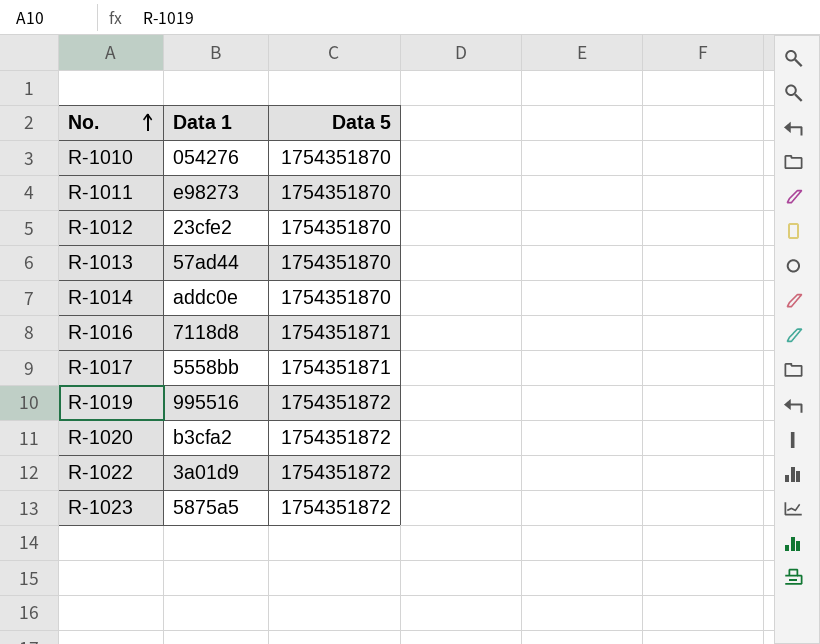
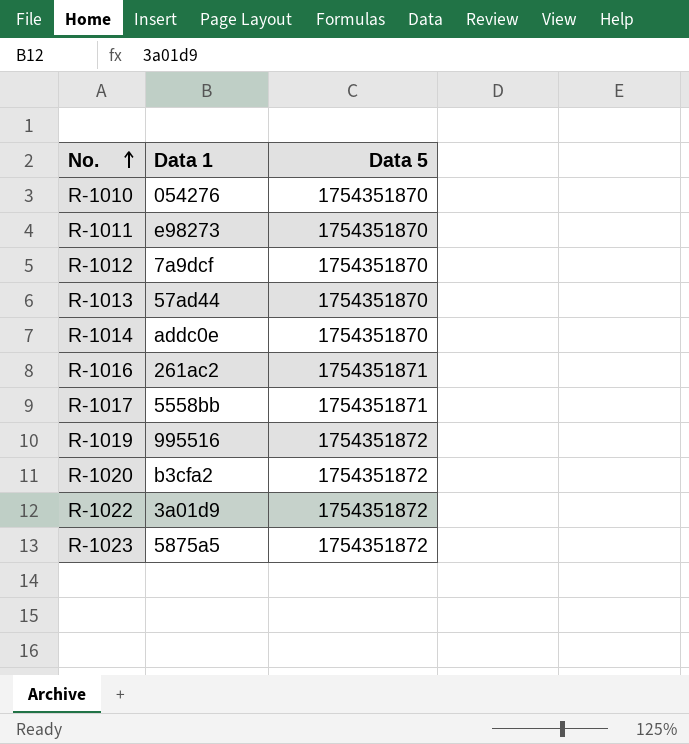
R-1012 | Data 1: 23cfe2 -> 7a9dcf
R-1016 | Data 1: 7118d8 -> 261ac2

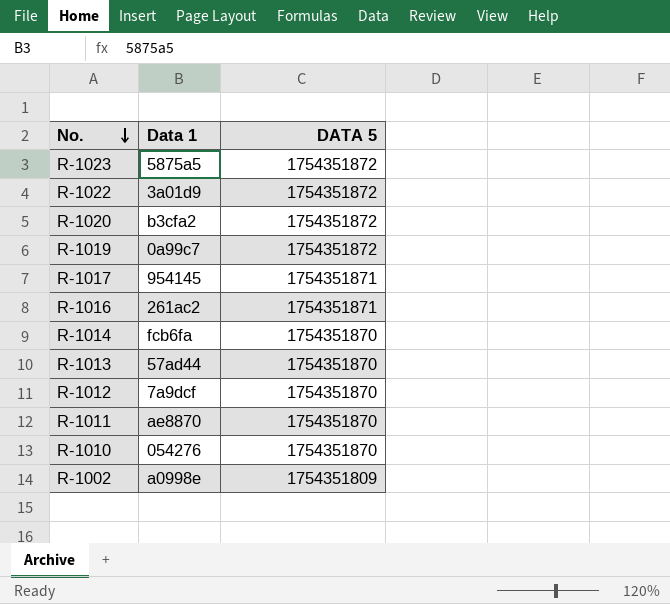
row order: No. ascending -> No. descending
column name: Data 5 -> DATA 5
R-1019 | Data 1: 995516 -> 0a99c7
R-1017 | Data 1: 5558bb -> 954145
R-1014 | Data 1: addc0e -> fcb6fa
R-1011 | Data 1: e98273 -> ae8870
row R-1002: none -> a0998e | 1754351809

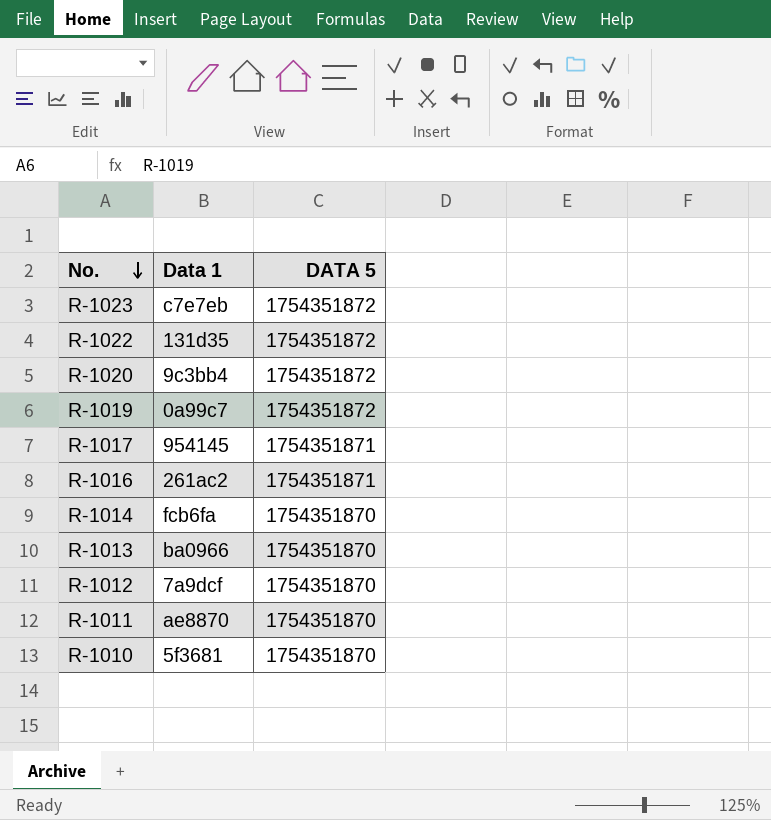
row R-1002: a0998e | 1754351809 -> none
R-1023 | Data 1: 5875a5 -> c7e7eb
R-1022 | Data 1: 3a01d9 -> 131d35
R-1020 | Data 1: b3cfa2 -> 9c3bb4
R-1013 | Data 1: 57ad44 -> ba0966
R-1010 | Data 1: 054276 -> 5f3681

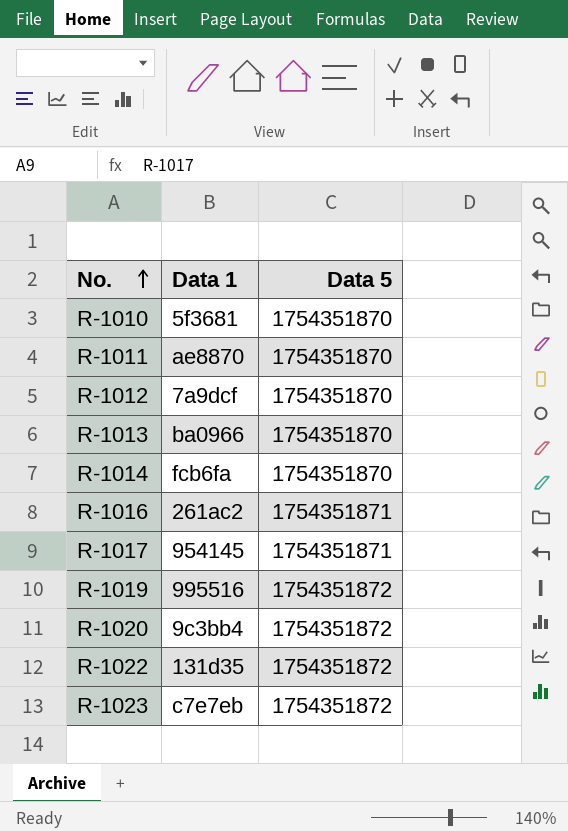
row order: No. descending -> No. ascending
column name: DATA 5 -> Data 5
R-1019 | Data 1: 0a99c7 -> 995516

